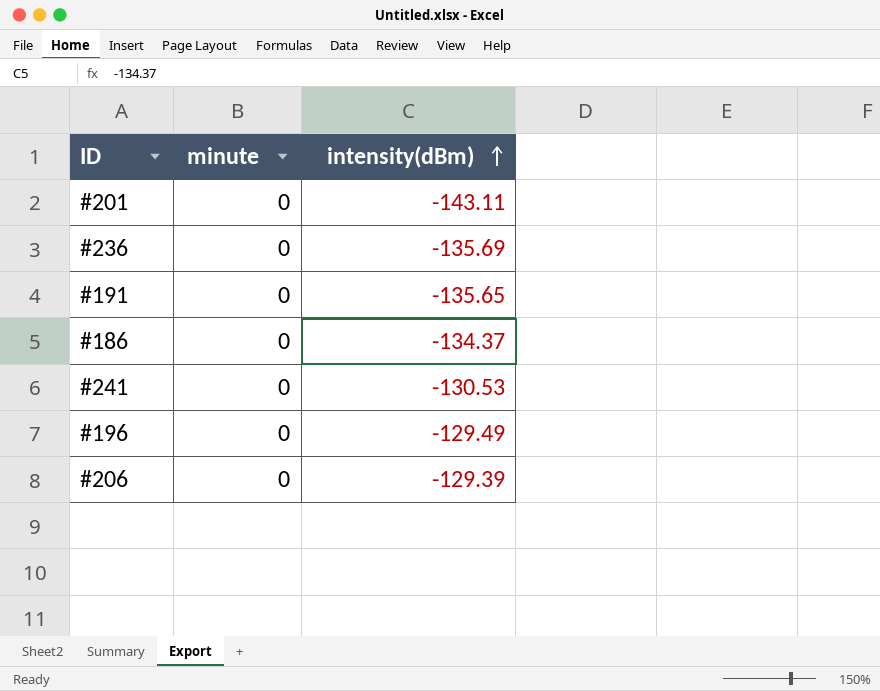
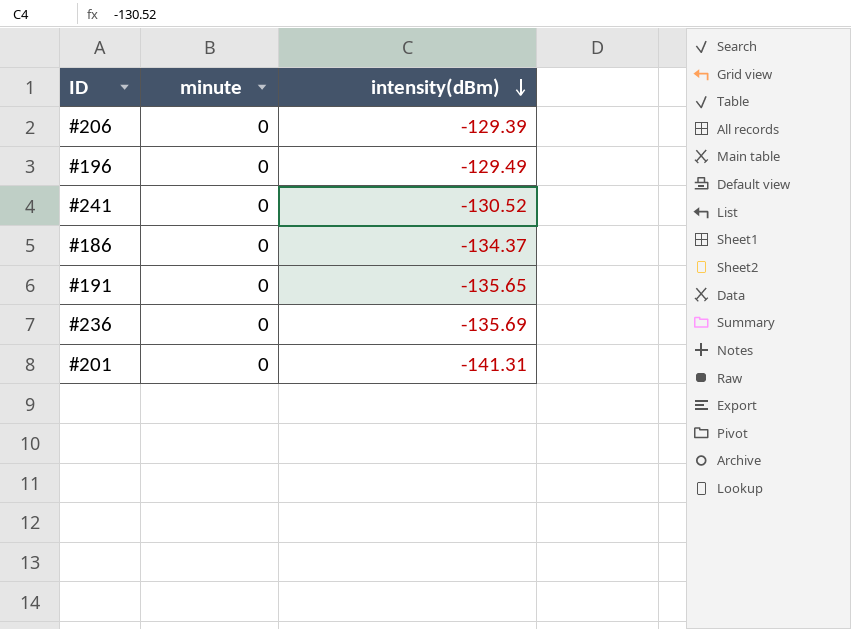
row order: intensity(dBm) ascending -> intensity(dBm) descending
#241 | intensity(dBm): -130.53 -> -130.52
#201 | intensity(dBm): -143.11 -> -141.31

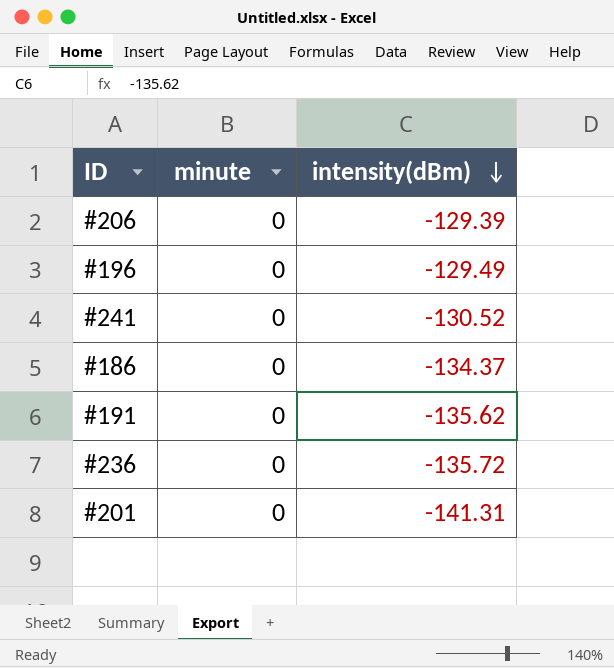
#191 | intensity(dBm): -135.65 -> -135.62
#236 | intensity(dBm): -135.69 -> -135.72

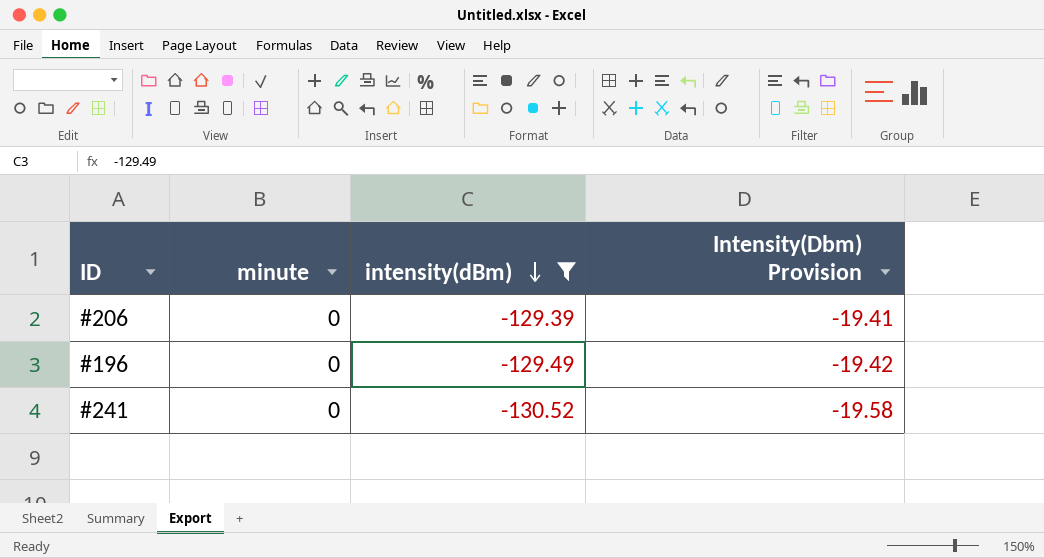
filter: none -> intensity(dBm) >= -130.52
column Intensity(Dbm) Provision | formula: none -> [intensity(dBm)] * 0.15

